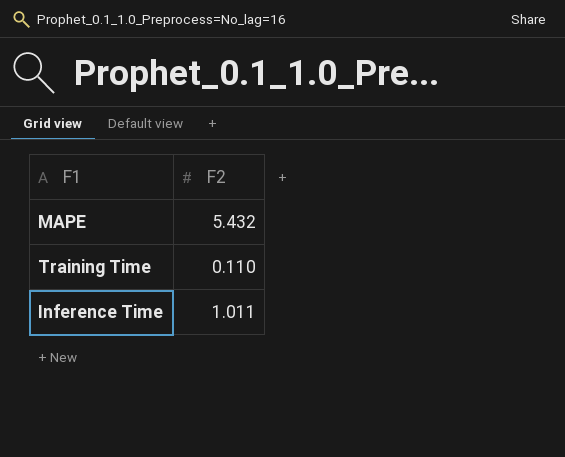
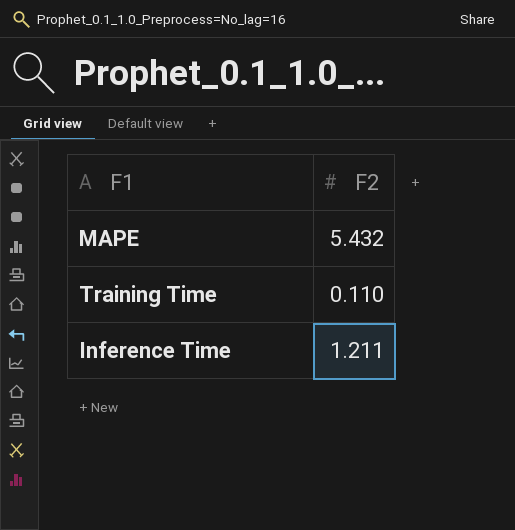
Inference Time | F2: 1.011 -> 1.211

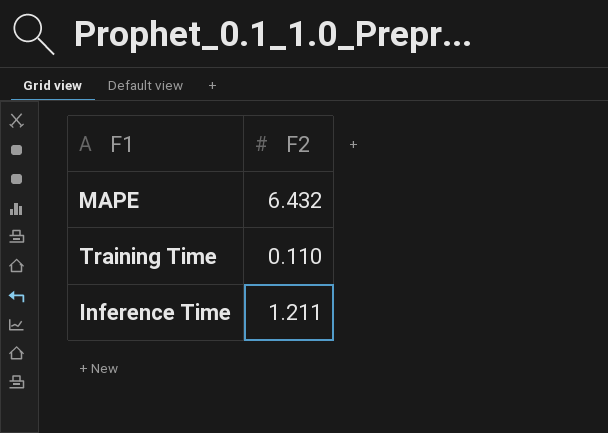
MAPE | F2: 5.432 -> 6.432

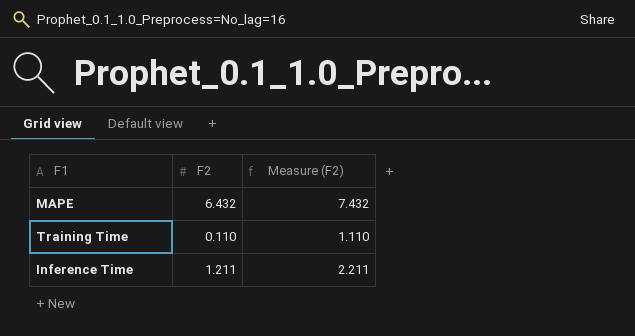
column Measure (F2) | formula: none -> [F2] + 1

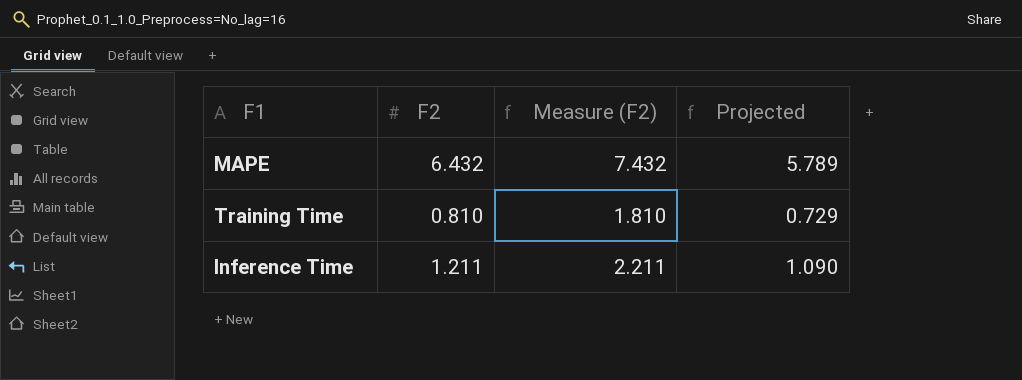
column Projected | formula: none -> [F2] * 0.9
Training Time | F2: 0.110 -> 0.810
Training Time | Measure (F2): 1.110 -> 1.810

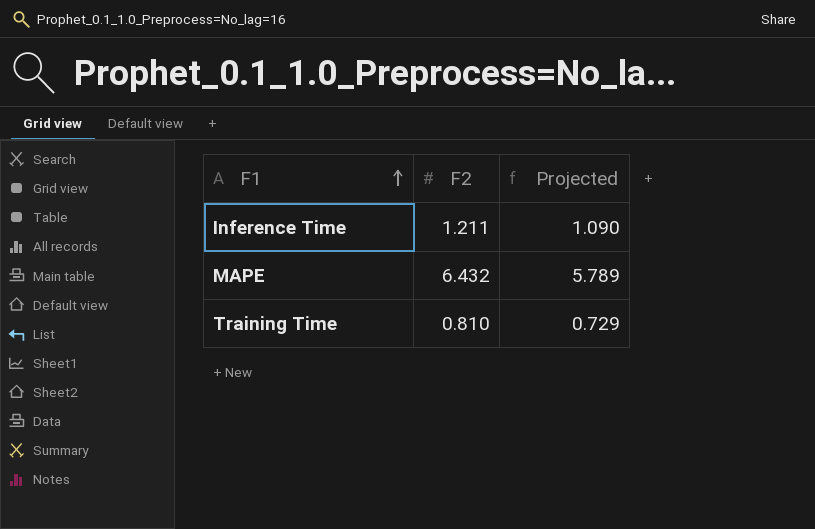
row order: none -> F1 ascending
column Measure (F2) | formula: [F2] + 1 -> none

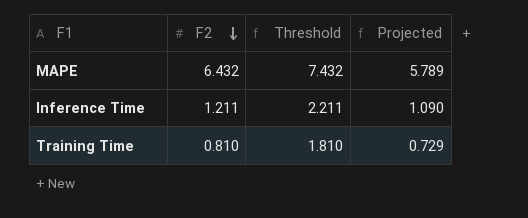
row order: F1 ascending -> F2 descending
column Threshold | formula: none -> [F2] + 1

